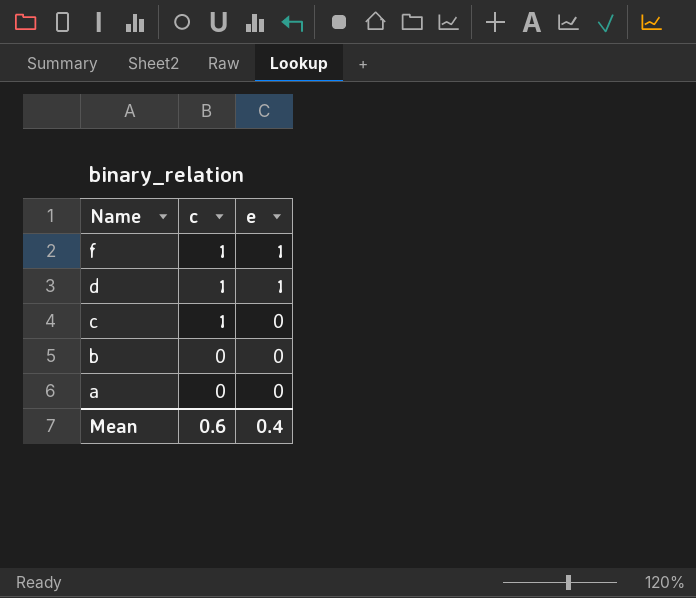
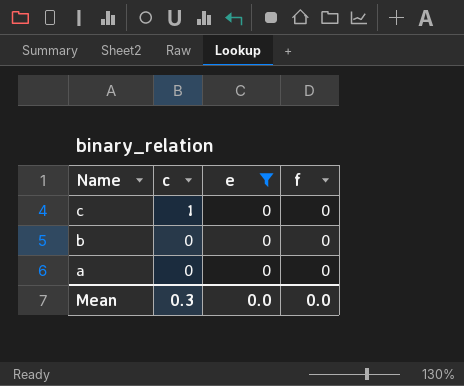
filter: none -> e = 0
column f | position: none -> 4
Mean | c: 0.6 -> 0.3
Mean | e: 0.4 -> 0.0

